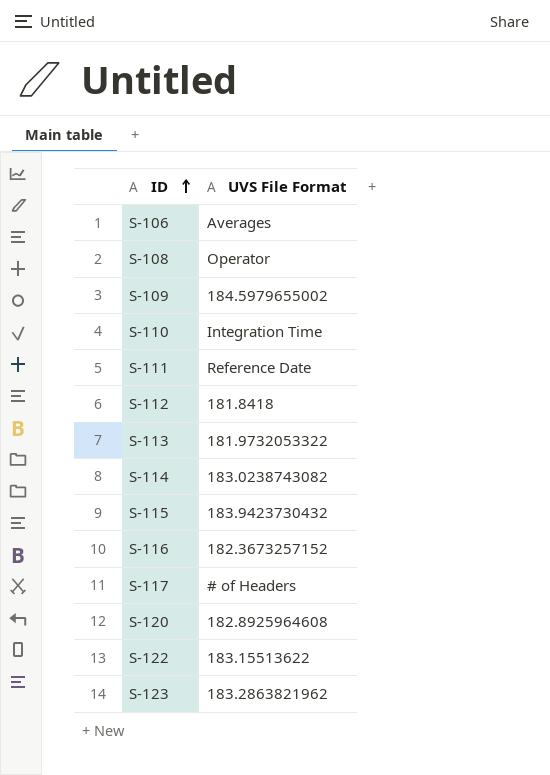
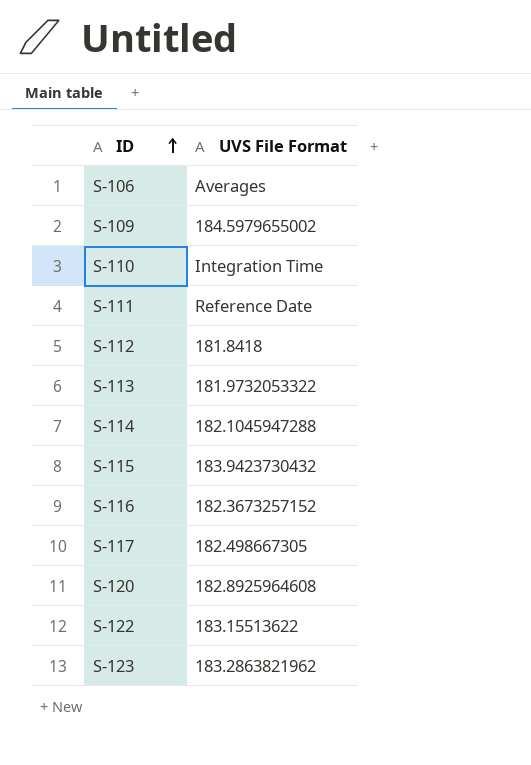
row S-108: Operator -> none
S-114 | UVS File Format: 183.0238743082 -> 182.1045947288
S-117 | UVS File Format: # of Headers -> 182.498667305

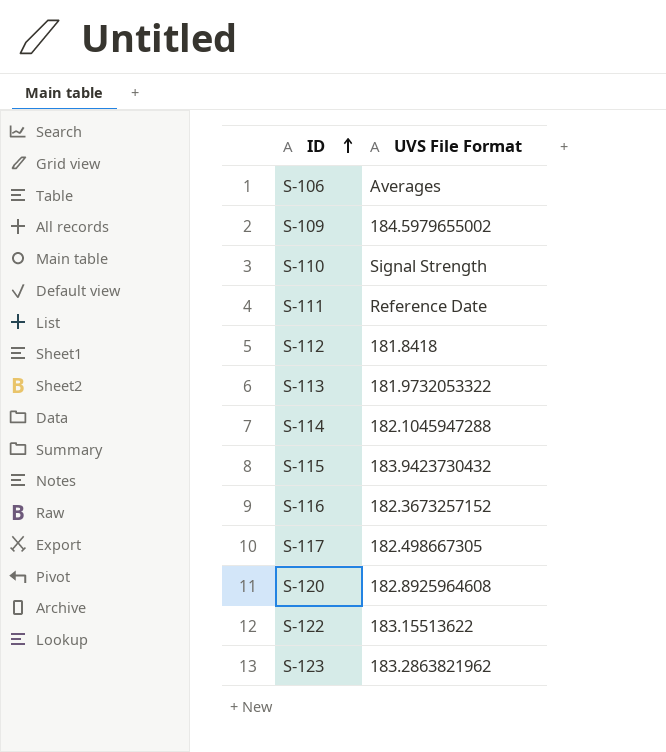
S-110 | UVS File Format: Integration Time -> Signal Strength

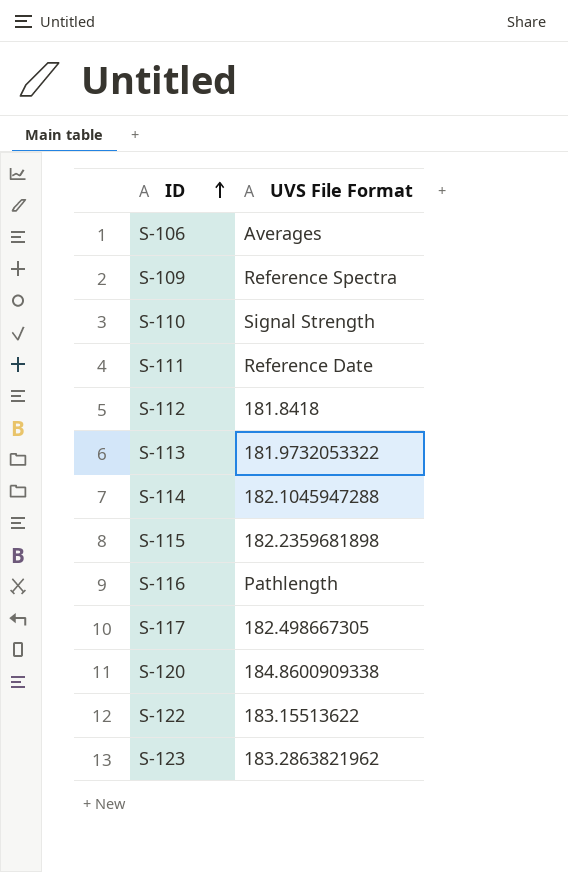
S-109 | UVS File Format: 184.5979655002 -> Reference Spectra
S-115 | UVS File Format: 183.9423730432 -> 182.2359681898
S-116 | UVS File Format: 182.3673257152 -> Pathlength
S-120 | UVS File Format: 182.8925964608 -> 184.8600909338

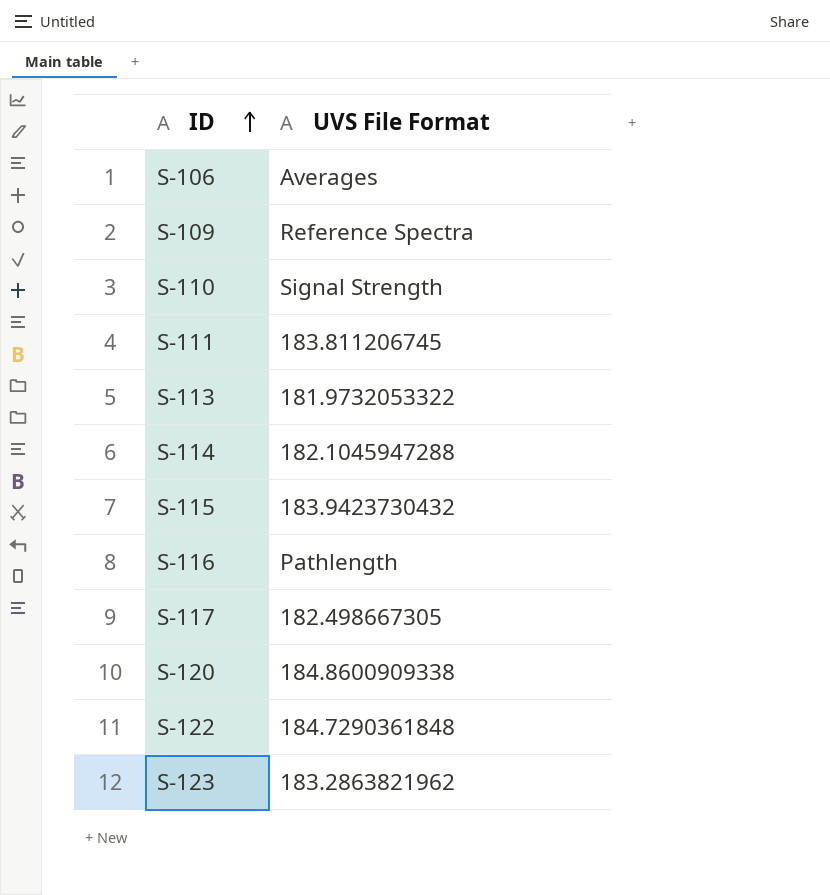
row S-112: 181.8418 -> none
S-111 | UVS File Format: Reference Date -> 183.811206745
S-115 | UVS File Format: 182.2359681898 -> 183.9423730432
S-122 | UVS File Format: 183.15513622 -> 184.7290361848

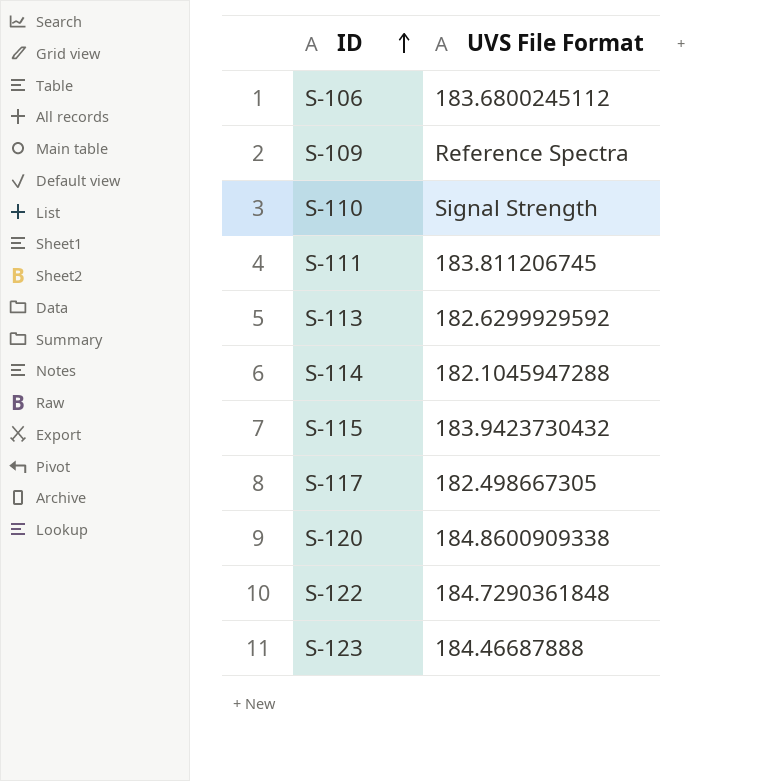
row S-116: Pathlength -> none
S-106 | UVS File Format: Averages -> 183.6800245112
S-113 | UVS File Format: 181.9732053322 -> 182.6299929592
S-123 | UVS File Format: 183.2863821962 -> 184.46687888

